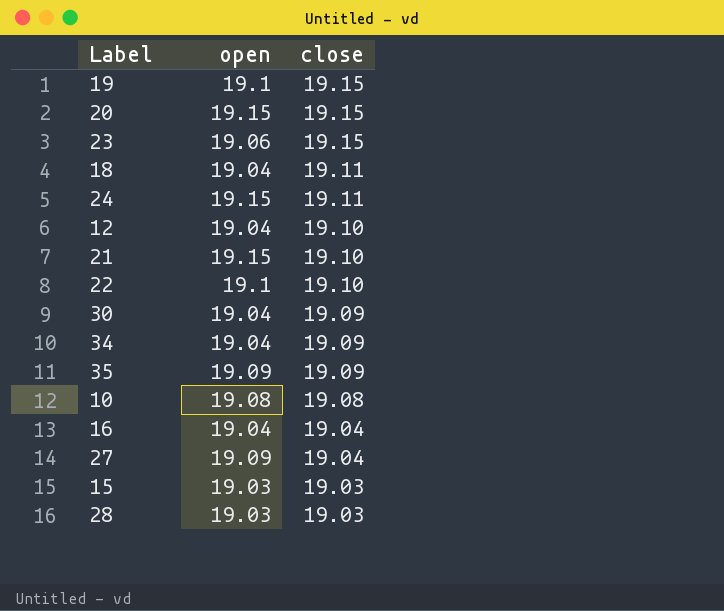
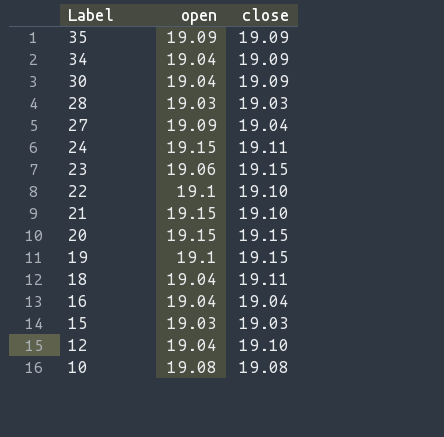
row order: close descending -> Label descending

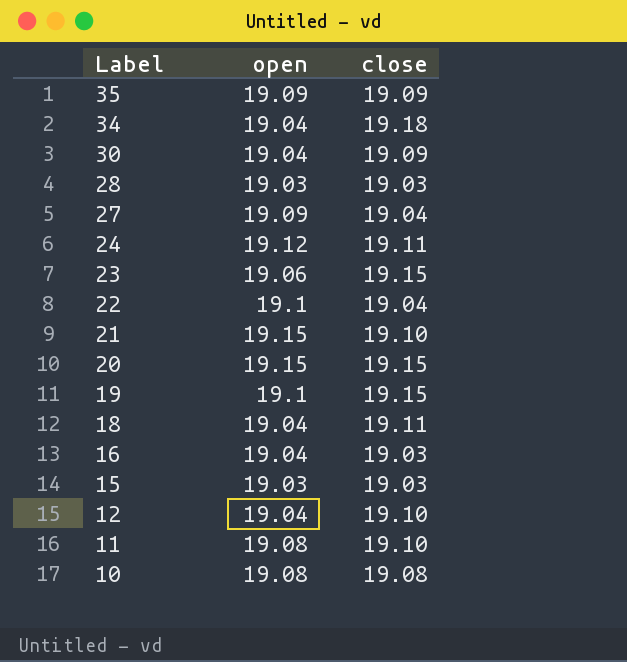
34 | close: 19.09 -> 19.18
24 | open: 19.15 -> 19.12
22 | close: 19.10 -> 19.04
16 | close: 19.04 -> 19.03
row 11: none -> 19.08 | 19.10

